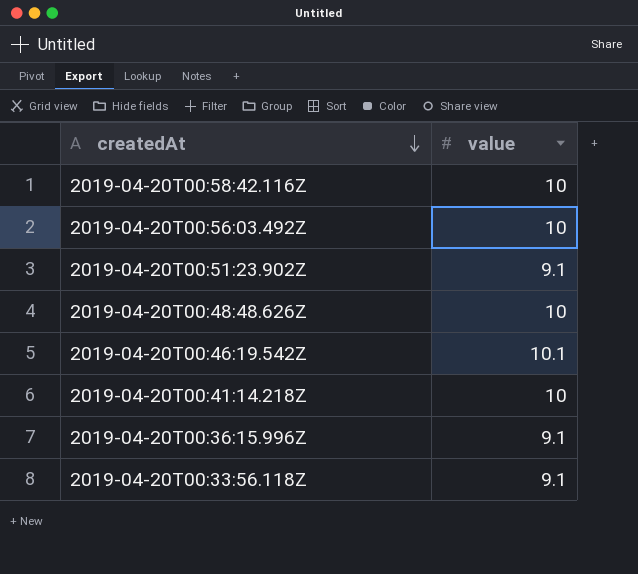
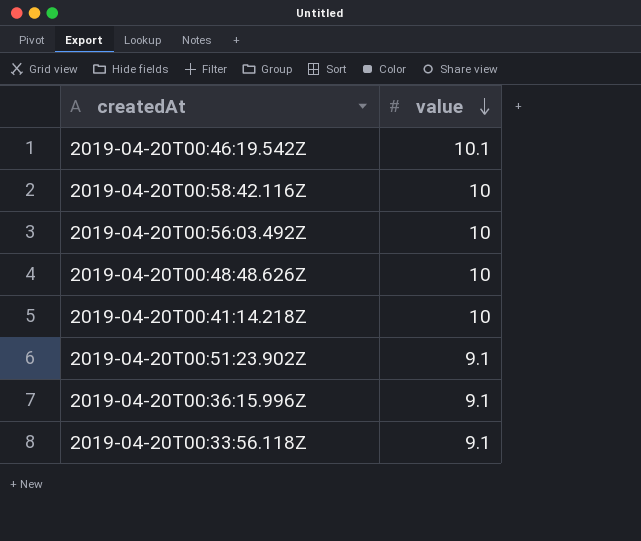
row order: createdAt descending -> value descending

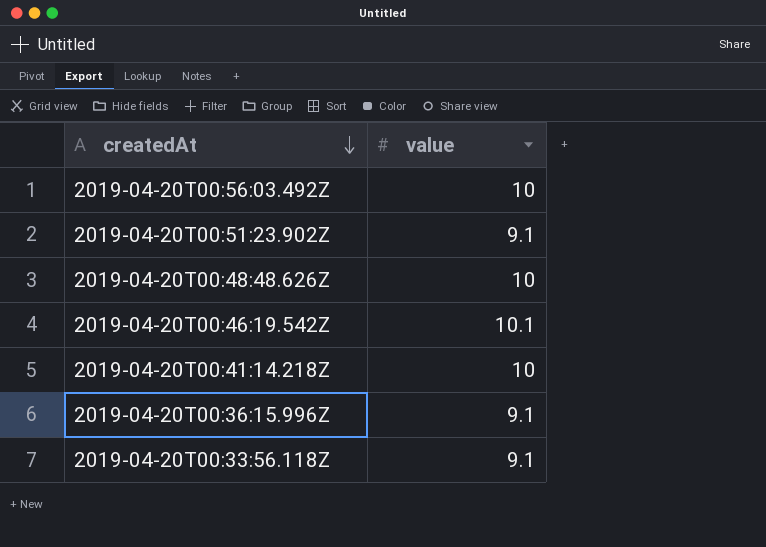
row order: value descending -> createdAt descending
row 2019-04-20T00:58:42.116Z: 10 -> none

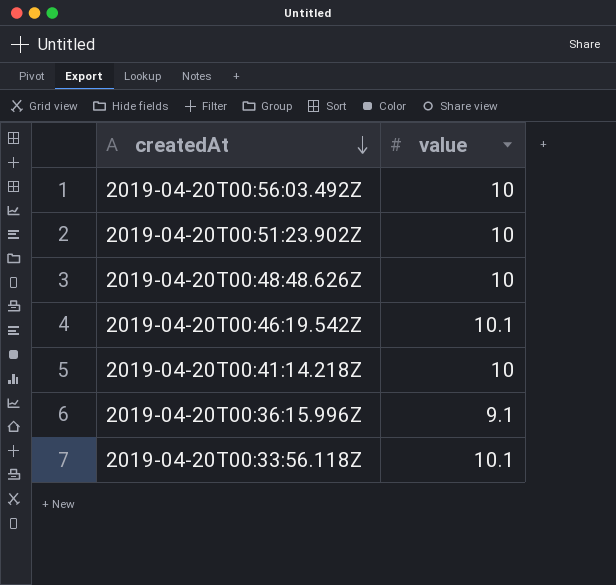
2019-04-20T00:51:23.902Z | value: 9.1 -> 10
2019-04-20T00:33:56.118Z | value: 9.1 -> 10.1

